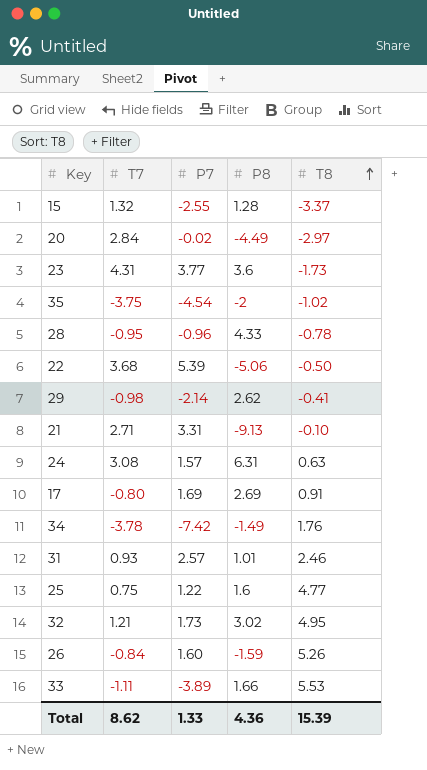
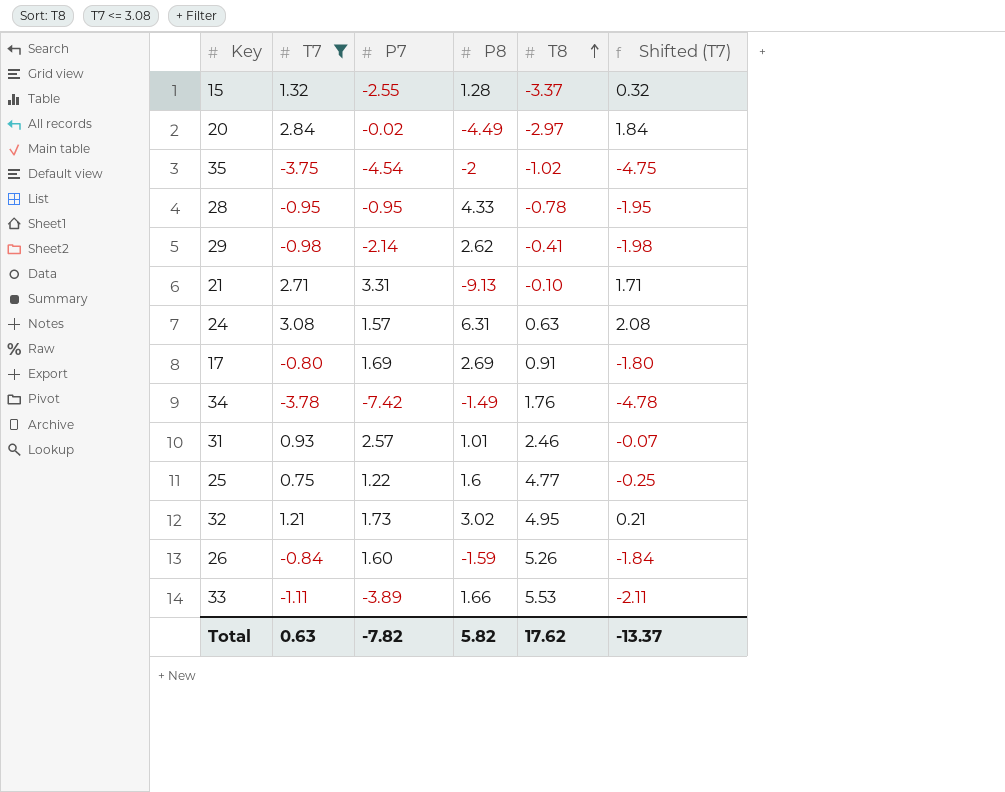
filter: none -> T7 <= 3.08
column Shifted (T7) | formula: none -> [T7] - 1
28 | P7: -0.96 -> -0.95
Total | T7: 8.62 -> 0.63
Total | P7: 1.33 -> -7.82
Total | P8: 4.36 -> 5.82
Total | T8: 15.39 -> 17.62

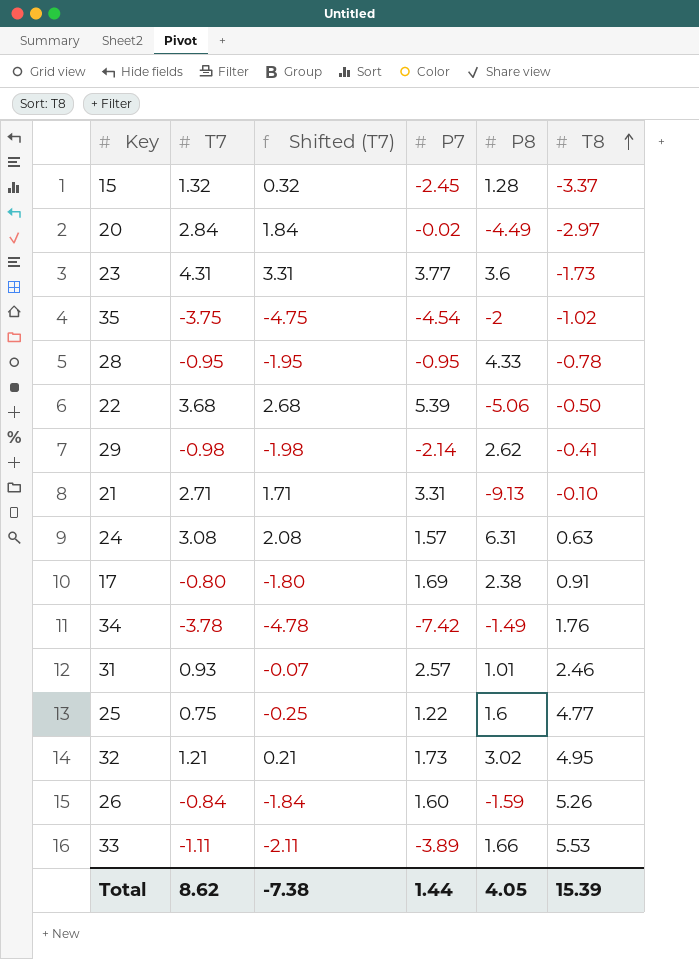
filter: T7 <= 3.08 -> none
column Shifted (T7) | position: 6 -> 3
15 | P7: -2.55 -> -2.45
17 | P8: 2.69 -> 2.38
Total | T7: 0.63 -> 8.62
Total | Shifted (T7): -13.37 -> -7.38
Total | P7: -7.82 -> 1.44
Total | P8: 5.82 -> 4.05
Total | T8: 17.62 -> 15.39

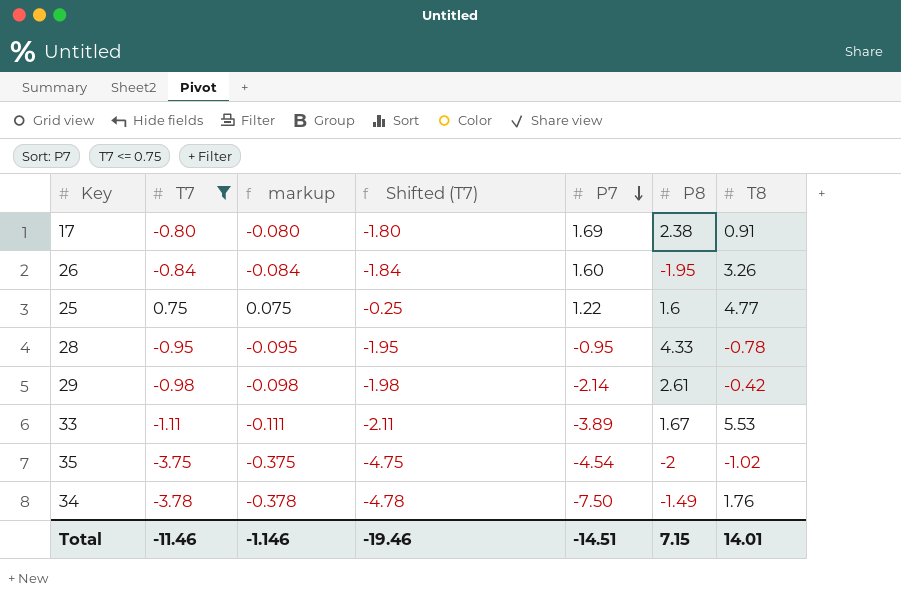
filter: none -> T7 <= 0.75
row order: T8 ascending -> P7 descending
column markup | formula: none -> [T7] * 0.1
26 | P8: -1.59 -> -1.95
26 | T8: 5.26 -> 3.26
29 | P8: 2.62 -> 2.61
29 | T8: -0.41 -> -0.42
33 | P8: 1.66 -> 1.67
34 | P7: -7.42 -> -7.50
Total | T7: 8.62 -> -11.46
Total | Shifted (T7): -7.38 -> -19.46
Total | P7: 1.44 -> -14.51
Total | P8: 4.05 -> 7.15
Total | T8: 15.39 -> 14.01

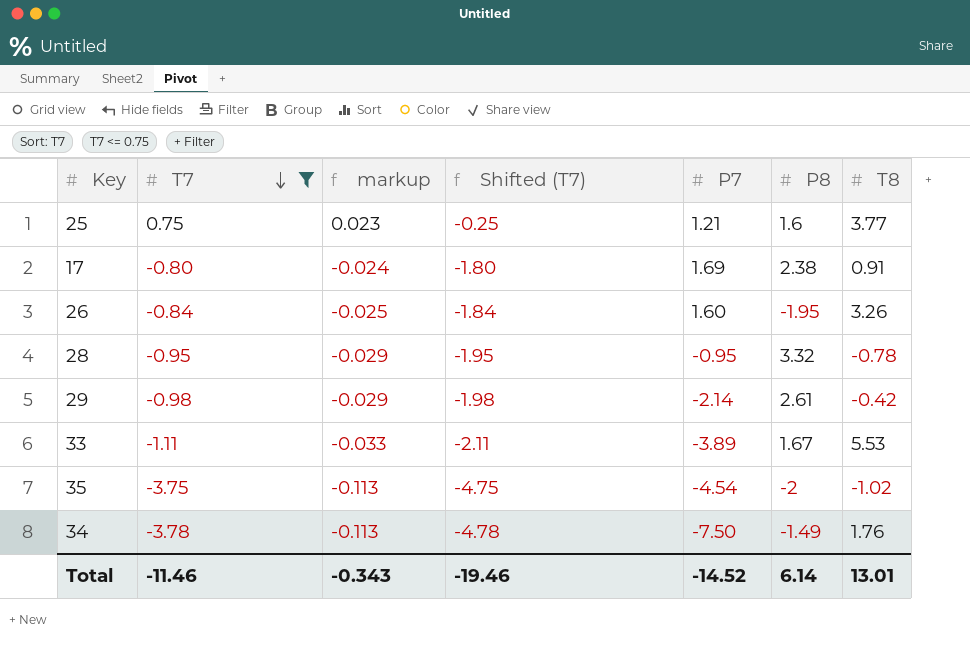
row order: P7 descending -> T7 descending
column markup | formula: [T7] * 0.1 -> [T7] * 0.03
25 | P7: 1.22 -> 1.21
25 | T8: 4.77 -> 3.77
28 | P8: 4.33 -> 3.32
Total | markup: -1.146 -> -0.343
Total | P7: -14.51 -> -14.52
Total | P8: 7.15 -> 6.14
Total | T8: 14.01 -> 13.01

